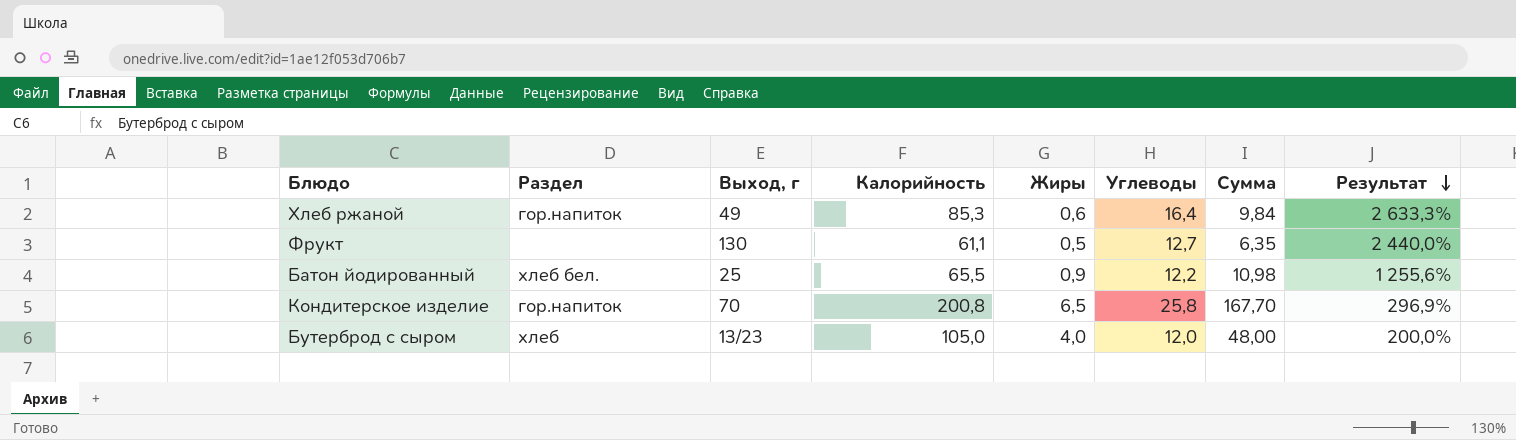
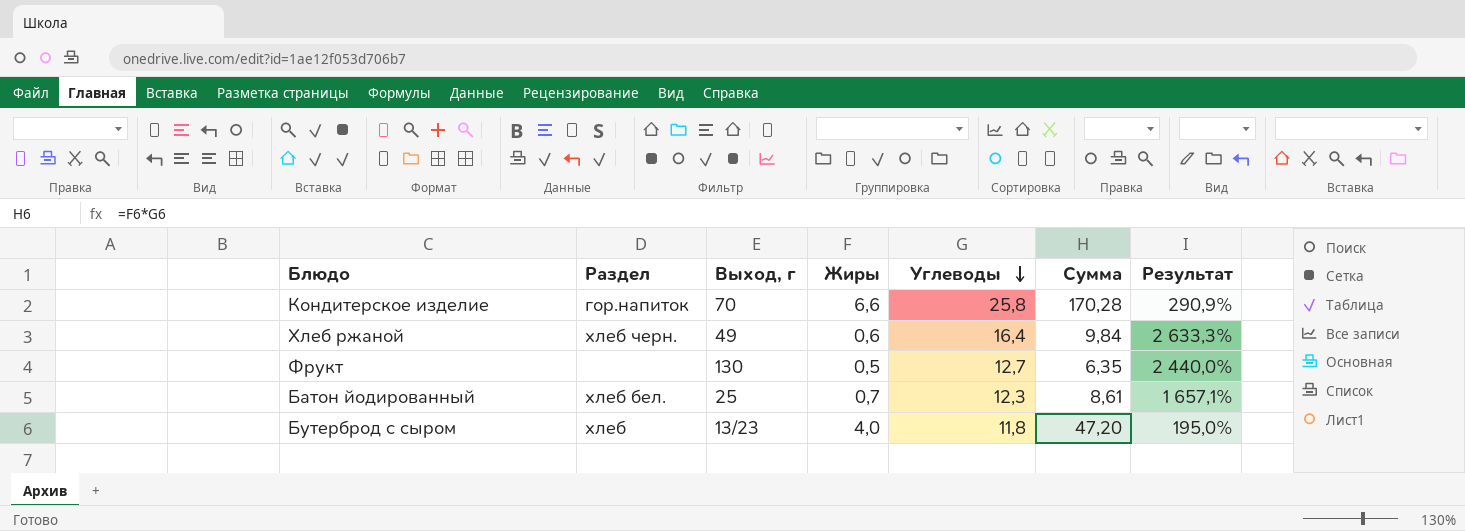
row order: Результат descending -> Углеводы descending
column Калорийность | position: 4 -> none
Кондитерское изделие | Жиры: 6,5 -> 6,6
Кондитерское изделие | Сумма: 167,70 -> 170,28
Кондитерское изделие | Результат: 296,9% -> 290,9%
Хлеб ржаной | Раздел: гор.напиток -> хлеб черн.
Батон йодированный | Жиры: 0,9 -> 0,7
Батон йодированный | Углеводы: 12,2 -> 12,3
Батон йодированный | Сумма: 10,98 -> 8,61
Батон йодированный | Результат: 1 255,6% -> 1 657,1%
Бутерброд с сыром | Углеводы: 12,0 -> 11,8
Бутерброд с сыром | Сумма: 48,00 -> 47,20
Бутерброд с сыром | Результат: 200,0% -> 195,0%

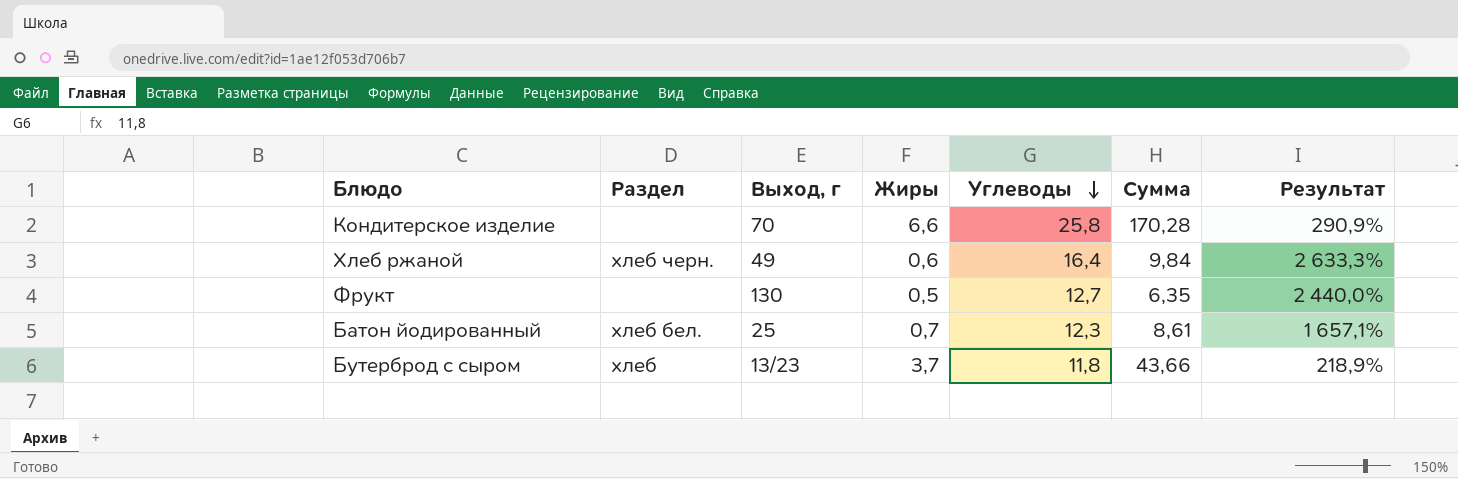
Кондитерское изделие | Раздел: гор.напиток -> none
Бутерброд с сыром | Жиры: 4,0 -> 3,7
Бутерброд с сыром | Сумма: 47,20 -> 43,66
Бутерброд с сыром | Результат: 195,0% -> 218,9%

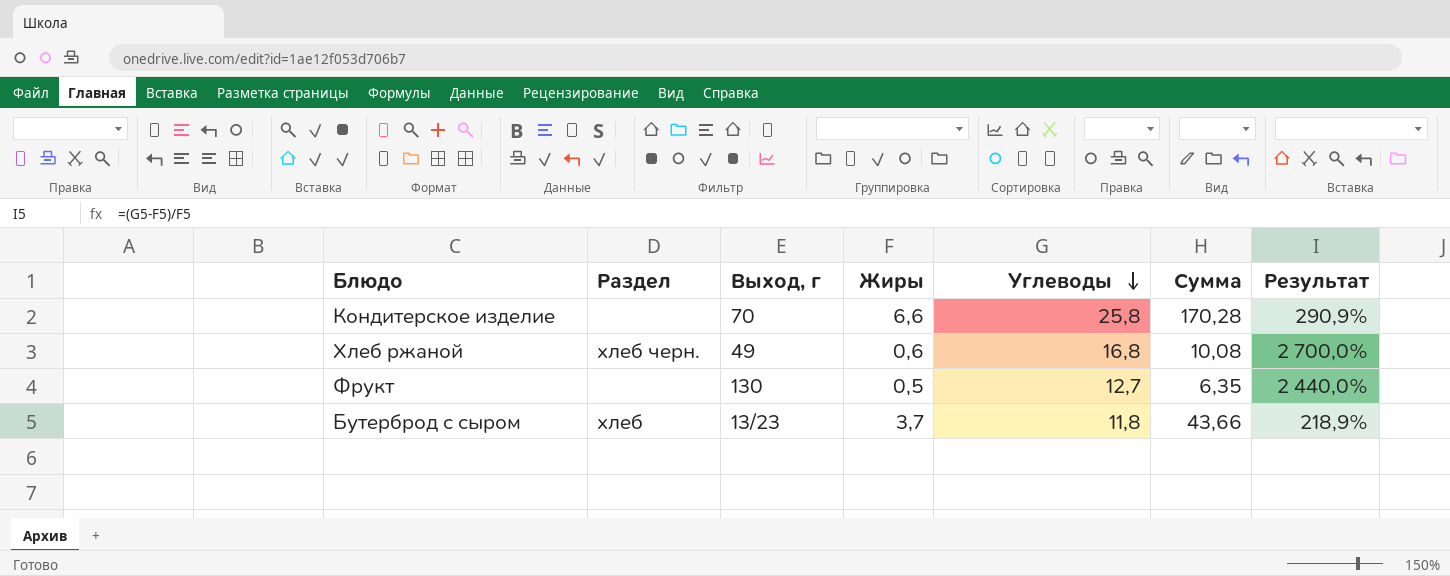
row Батон йодированный: хлеб бел. | 25 | 0,7 | 12,3 | 8,61 | 1 657,1% -> none
Хлеб ржаной | Углеводы: 16,4 -> 16,8
Хлеб ржаной | Сумма: 9,84 -> 10,08
Хлеб ржаной | Результат: 2 633,3% -> 2 700,0%

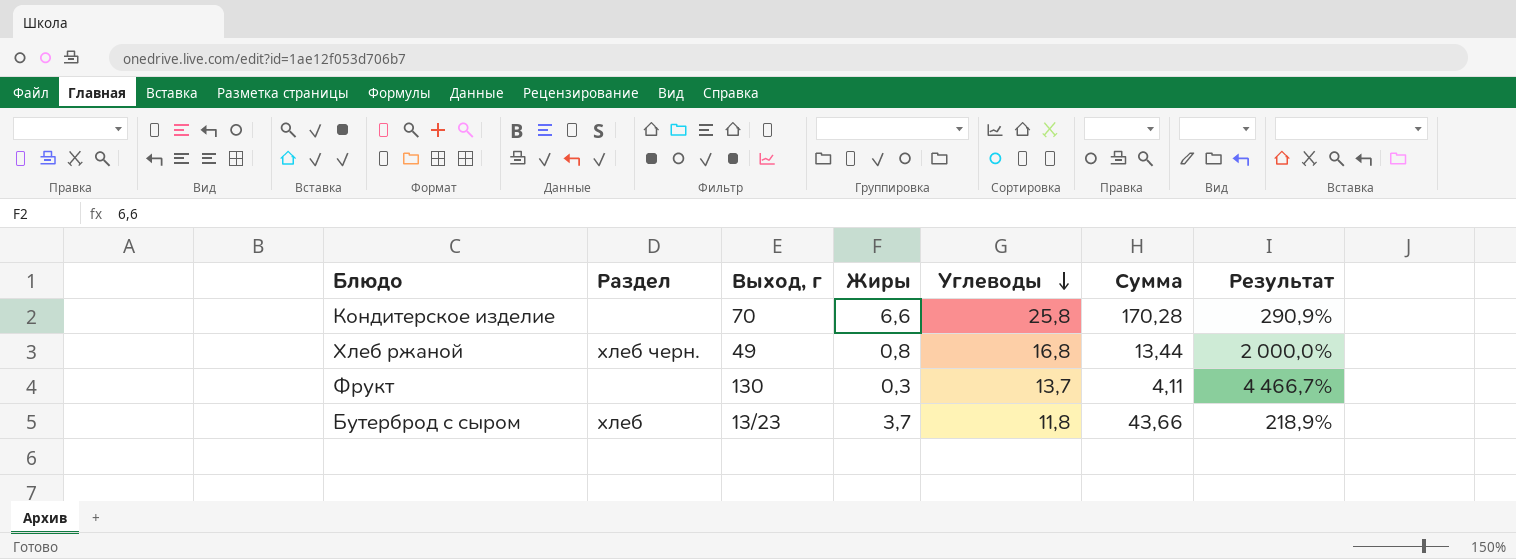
Хлеб ржаной | Жиры: 0,6 -> 0,8
Хлеб ржаной | Сумма: 10,08 -> 13,44
Хлеб ржаной | Результат: 2 700,0% -> 2 000,0%
Фрукт | Жиры: 0,5 -> 0,3
Фрукт | Углеводы: 12,7 -> 13,7
Фрукт | Сумма: 6,35 -> 4,11
Фрукт | Результат: 2 440,0% -> 4 466,7%

